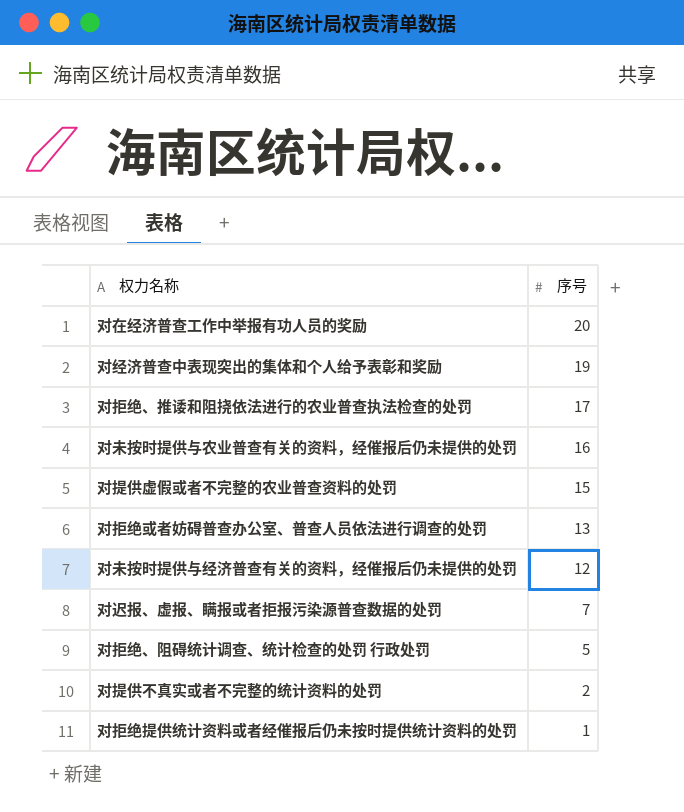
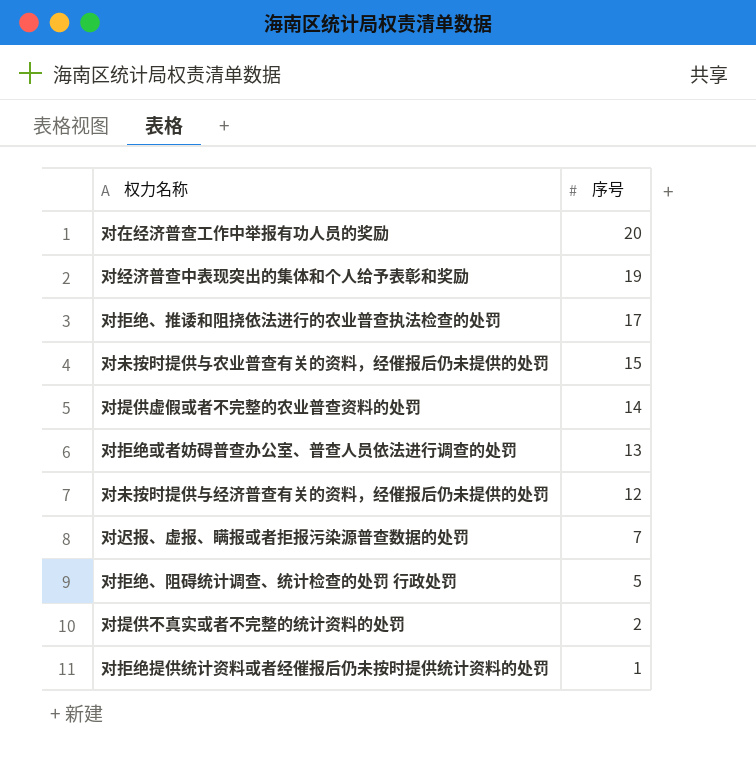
对未按时提供与农业普查有关的资料，经催报后仍未提供的处罚 | 序号: 16 -> 15
对提供虚假或者不完整的农业普查资料的处罚 | 序号: 15 -> 14

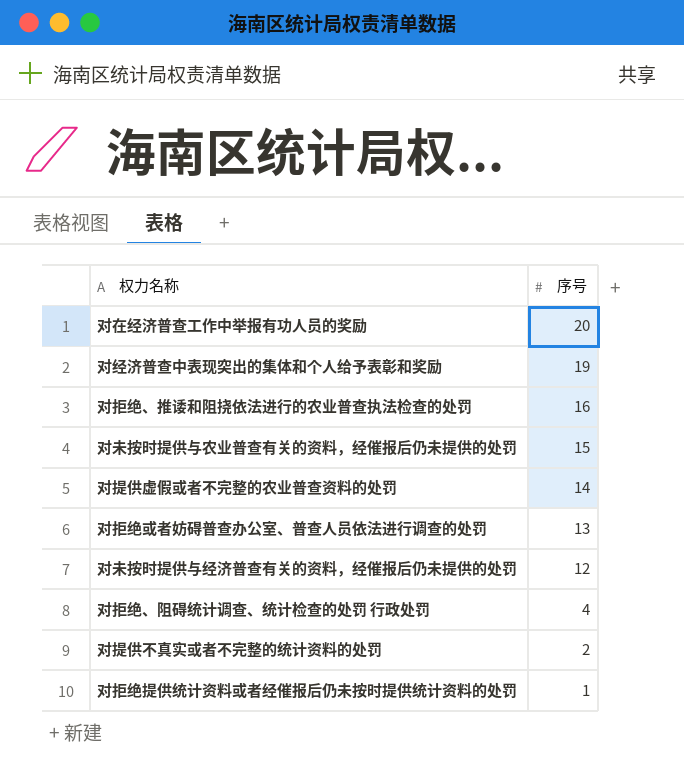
row 对迟报、虚报、瞒报或者拒报污染源普查数据的处罚: 7 -> none
对拒绝、推诿和阻挠依法进行的农业普查执法检查的处罚 | 序号: 17 -> 16
对拒绝、阻碍统计调查、统计检查的处罚 行政处罚 | 序号: 5 -> 4

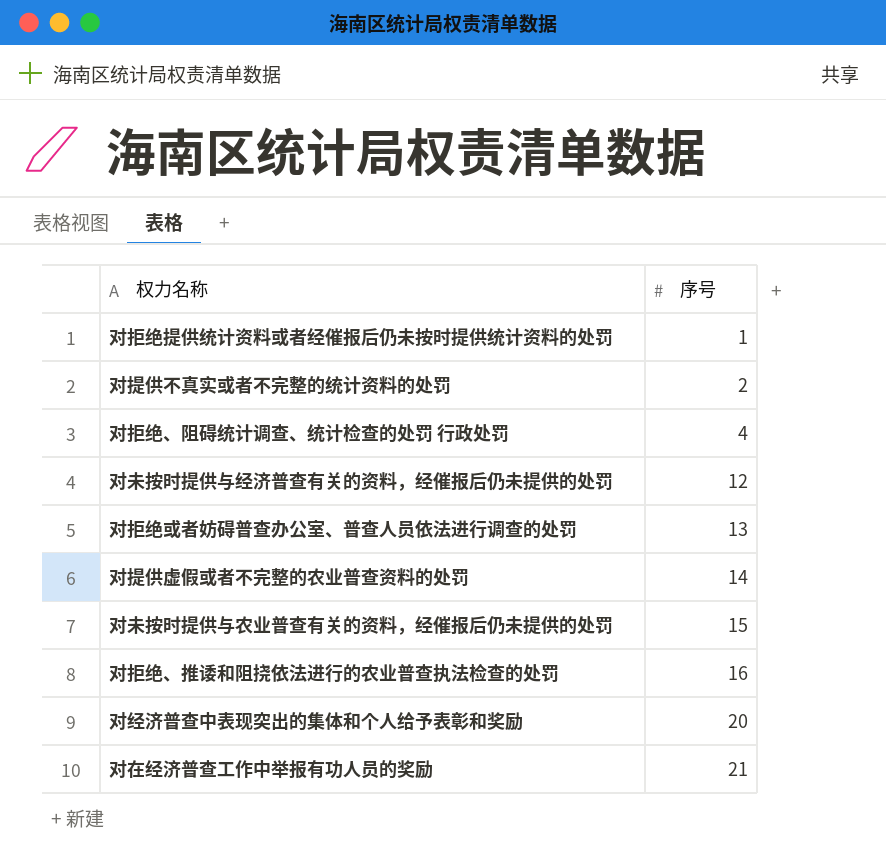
row order: 序号 descending -> 序号 ascending
对经济普查中表现突出的集体和个人给予表彰和奖励 | 序号: 19 -> 20
对在经济普查工作中举报有功人员的奖励 | 序号: 20 -> 21

